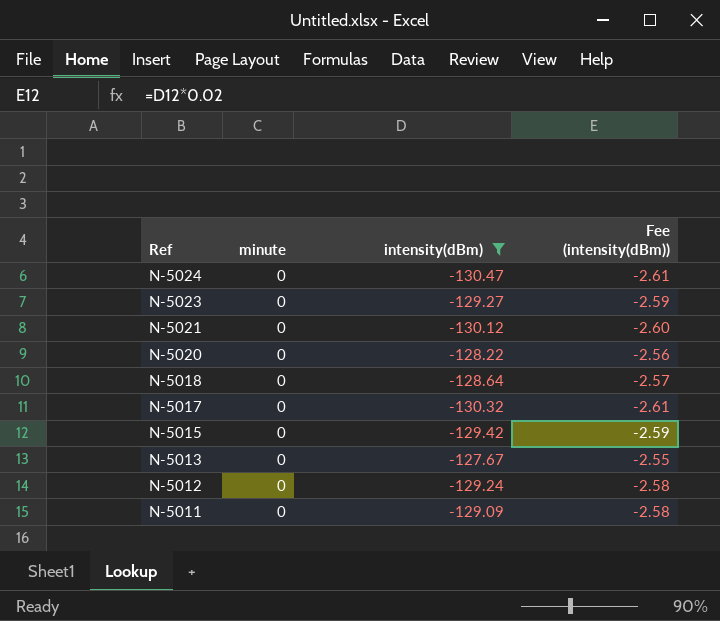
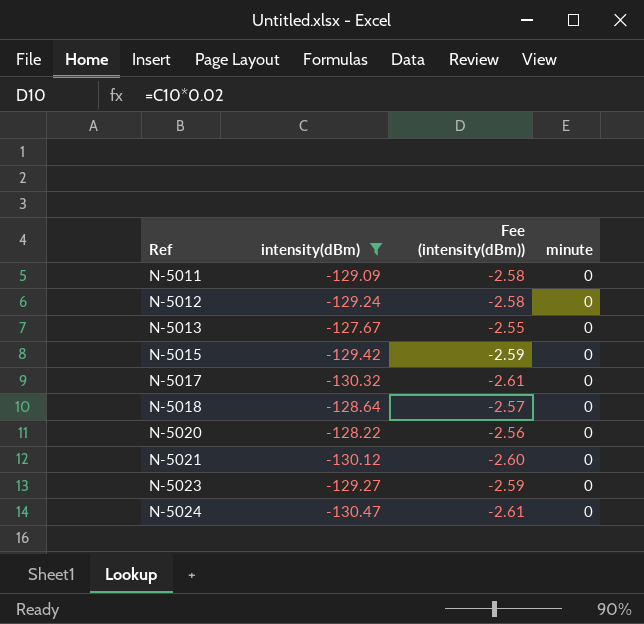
row order: Ref descending -> Ref ascending
column minute | position: 2 -> 4

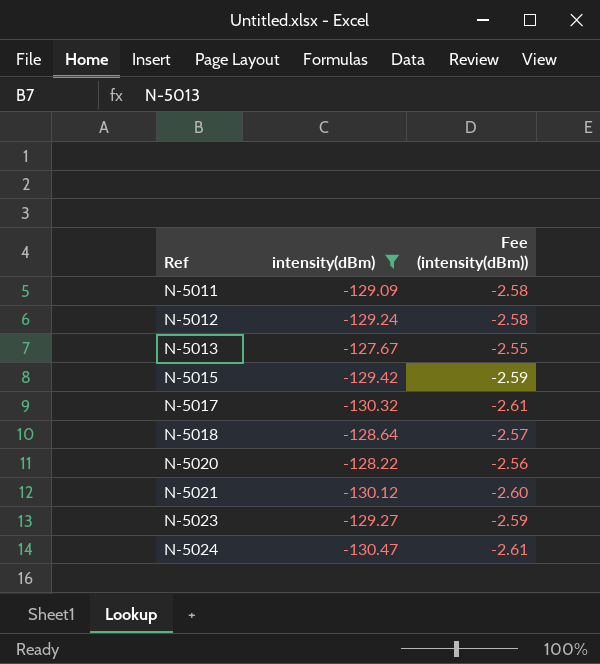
column minute | position: 4 -> none

